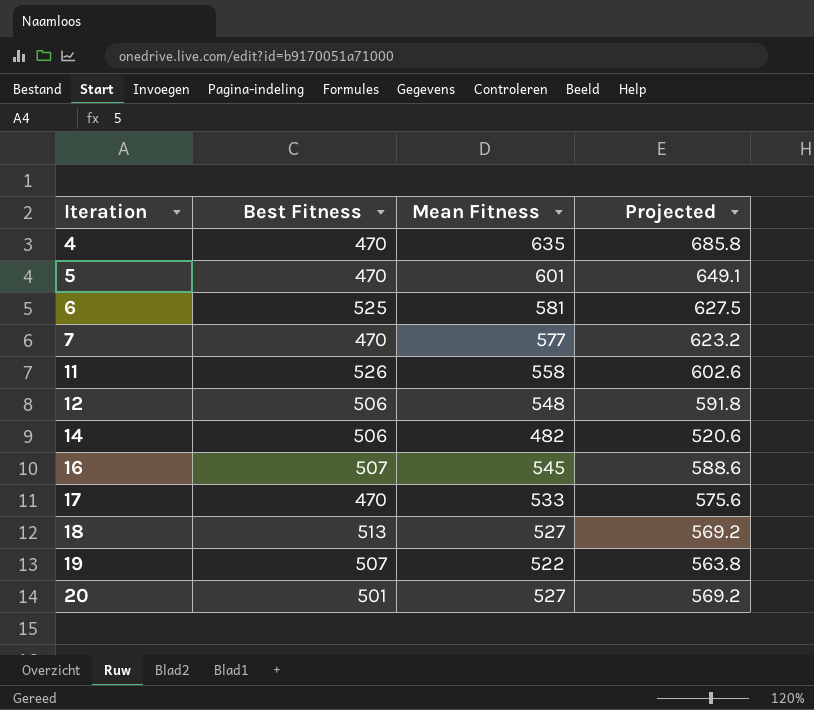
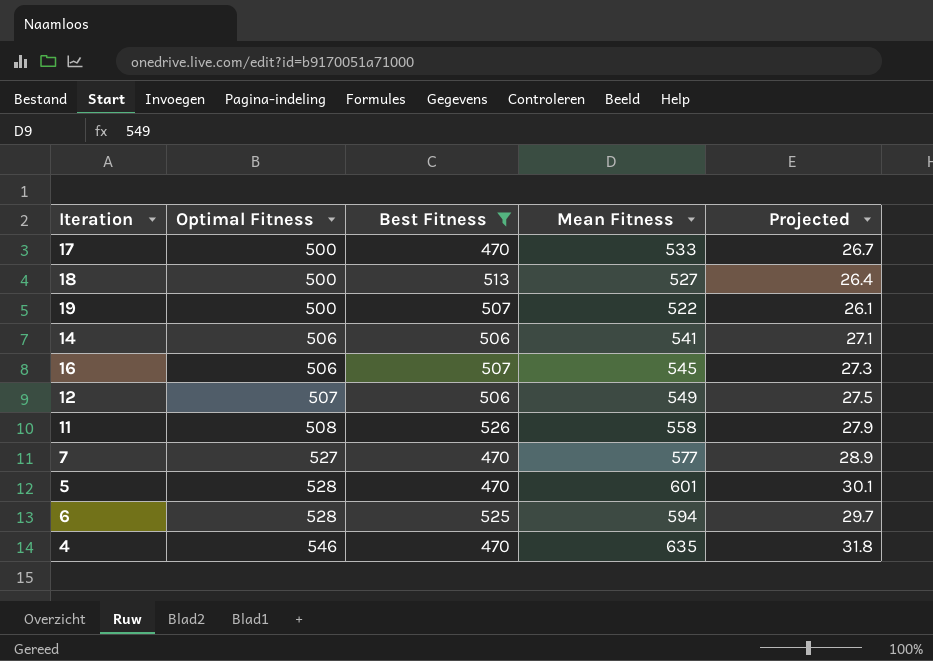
filter: none -> Best Fitness != 501
row order: Iteration ascending -> Optimal Fitness ascending
column Optimal Fitness | position: none -> 2
column Projected | formula: [Mean Fitness] * 1.08 -> [Mean Fitness] * 0.05
14 | Mean Fitness: 482 -> 541
12 | Mean Fitness: 548 -> 549
6 | Mean Fitness: 581 -> 594

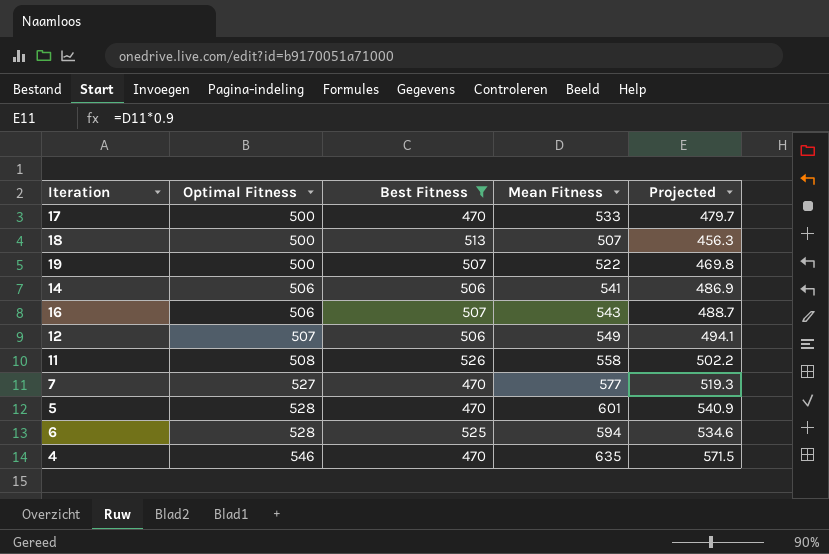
column Projected | formula: [Mean Fitness] * 0.05 -> [Mean Fitness] * 0.9
18 | Mean Fitness: 527 -> 507
16 | Mean Fitness: 545 -> 543

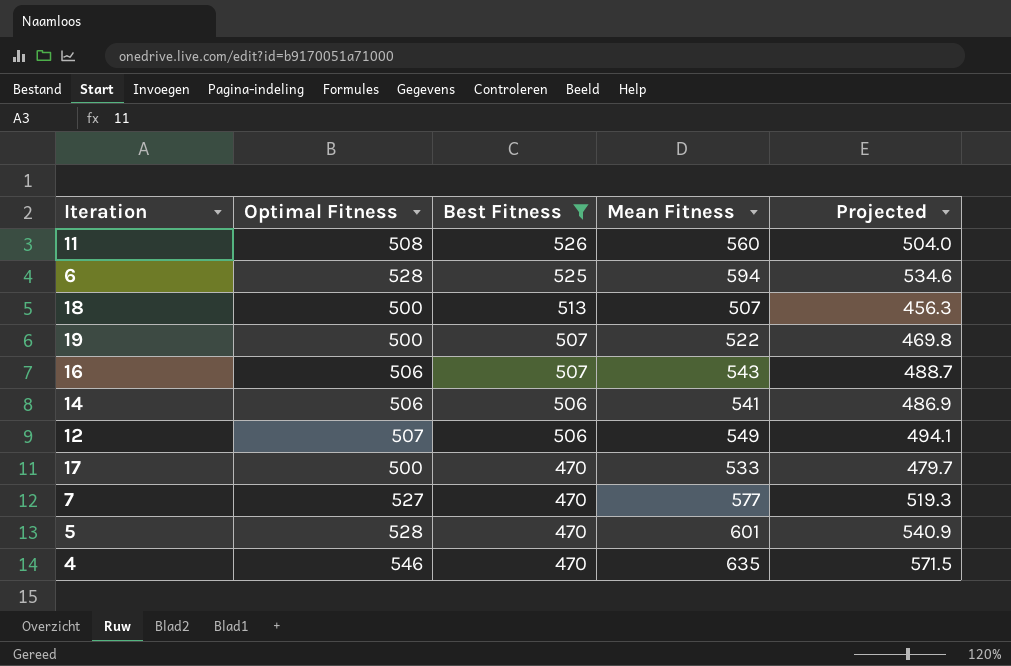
row order: Optimal Fitness ascending -> Best Fitness descending
11 | Mean Fitness: 558 -> 560
11 | Projected: 502.2 -> 504.0

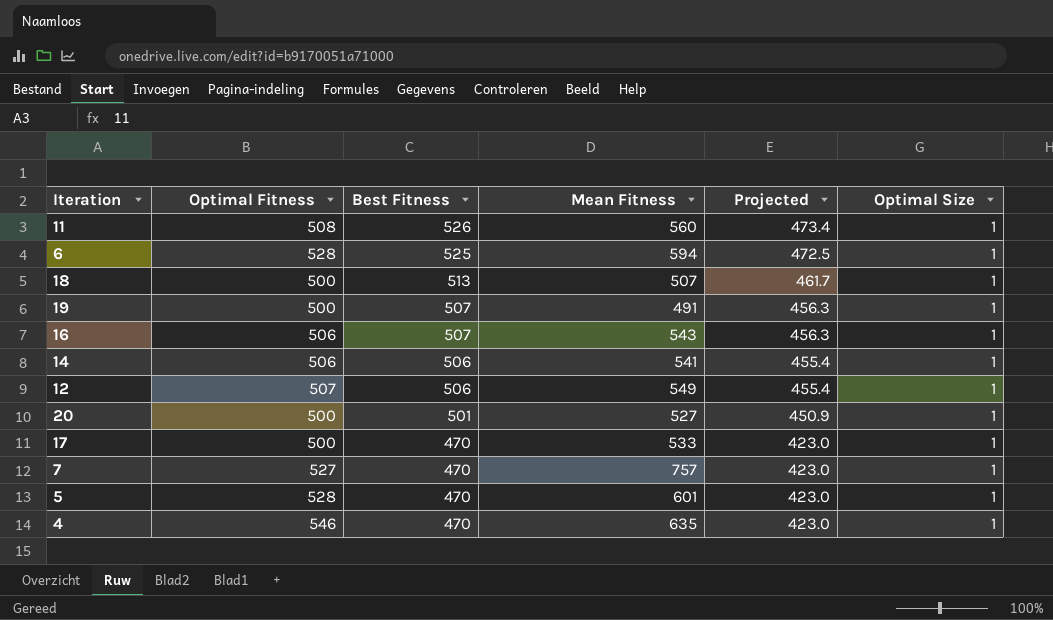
filter: Best Fitness != 501 -> none
column Projected | formula: [Mean Fitness] * 0.9 -> [Best Fitness] * 0.9
column Optimal Size | position: none -> 6
19 | Mean Fitness: 522 -> 491
7 | Mean Fitness: 577 -> 757

